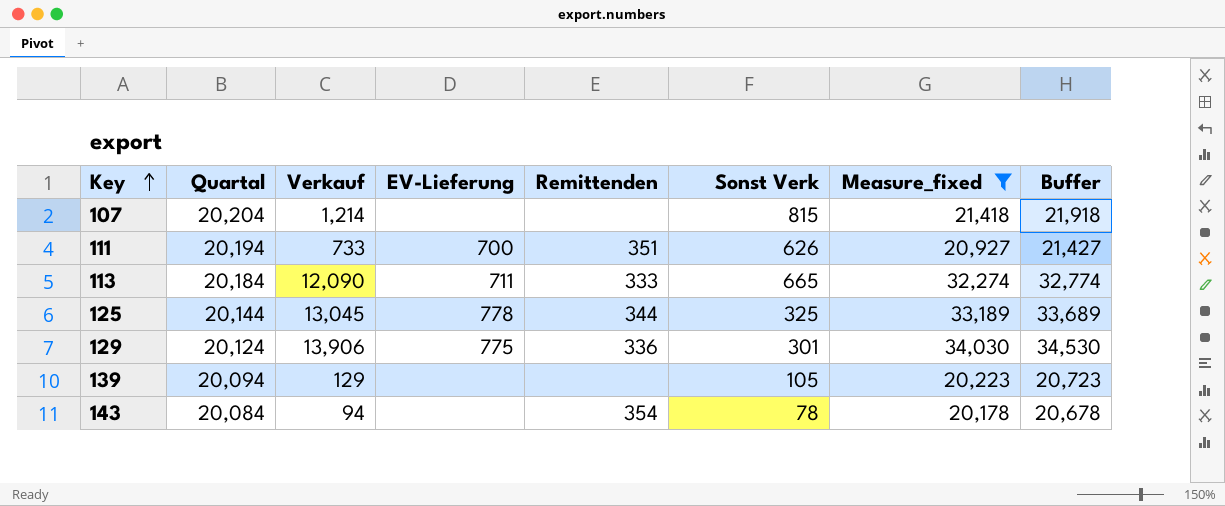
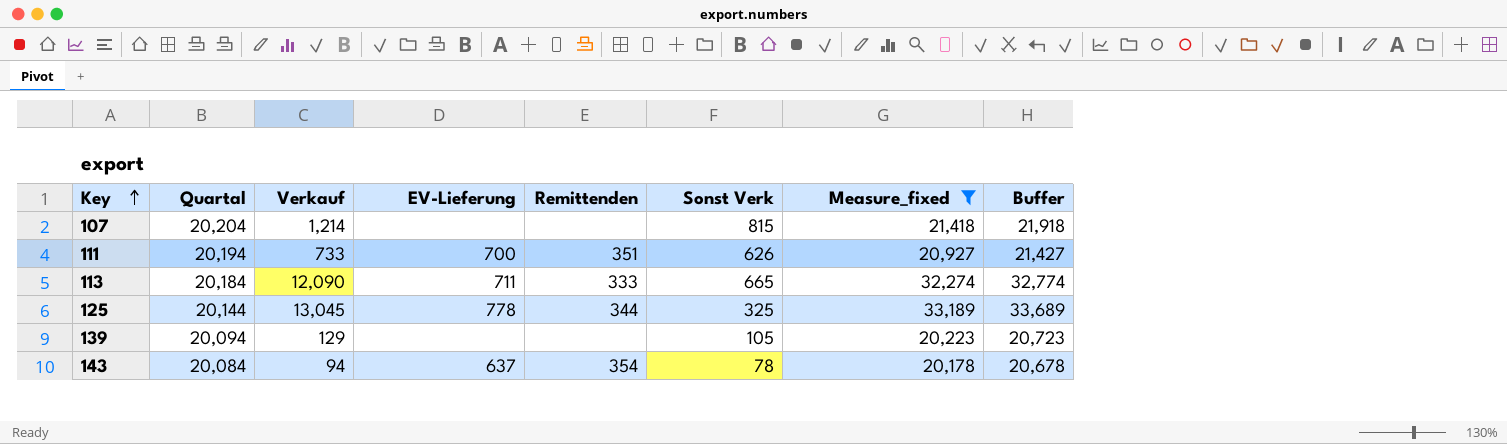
row 129: 20,124 | 13,906 | 775 | 336 | 301 | 34,030 | 34,530 -> none
143 | EV-Lieferung: none -> 637

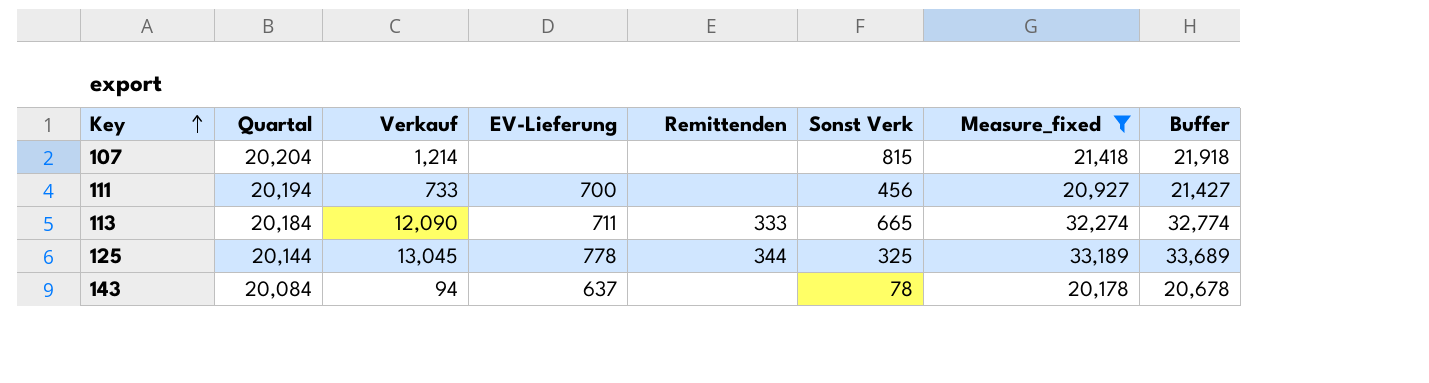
row 139: 20,094 | 129 | none | none | 105 | 20,223 | 20,723 -> none
111 | Remittenden: 351 -> none
111 | Sonst Verk: 626 -> 456
143 | Remittenden: 354 -> none

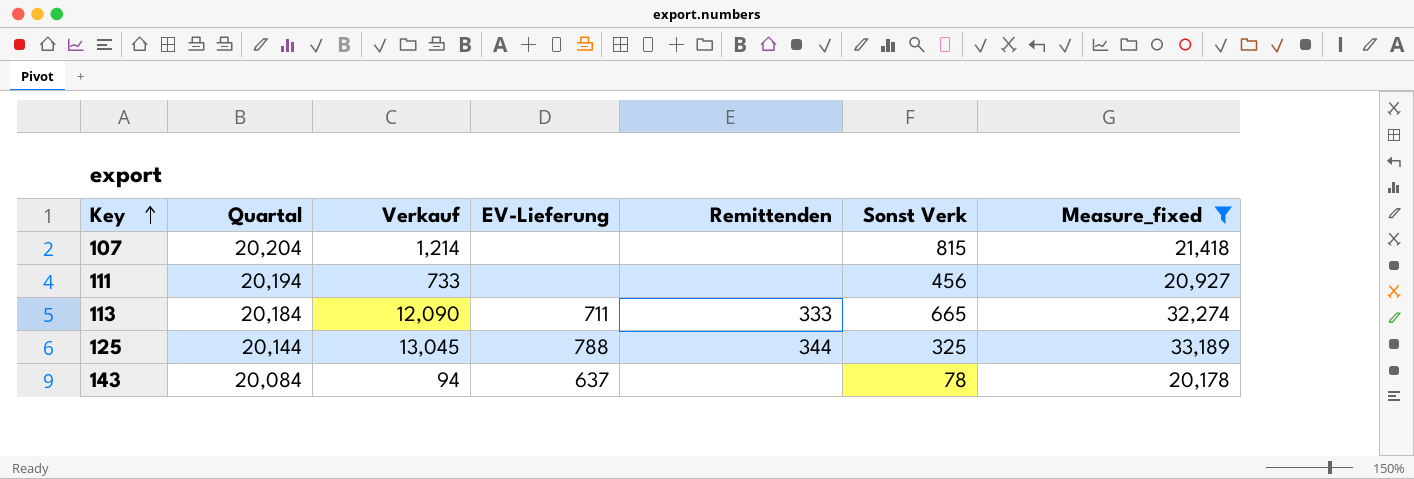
column Buffer | formula: [Measure_fixed] + 500 -> none
111 | EV-Lieferung: 700 -> none
125 | EV-Lieferung: 778 -> 788

